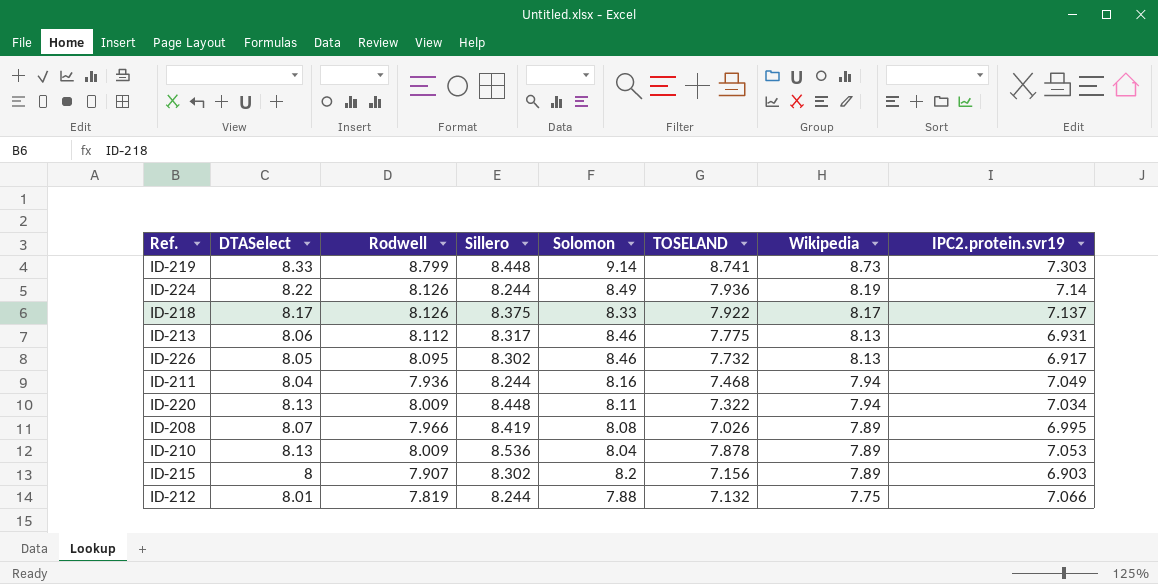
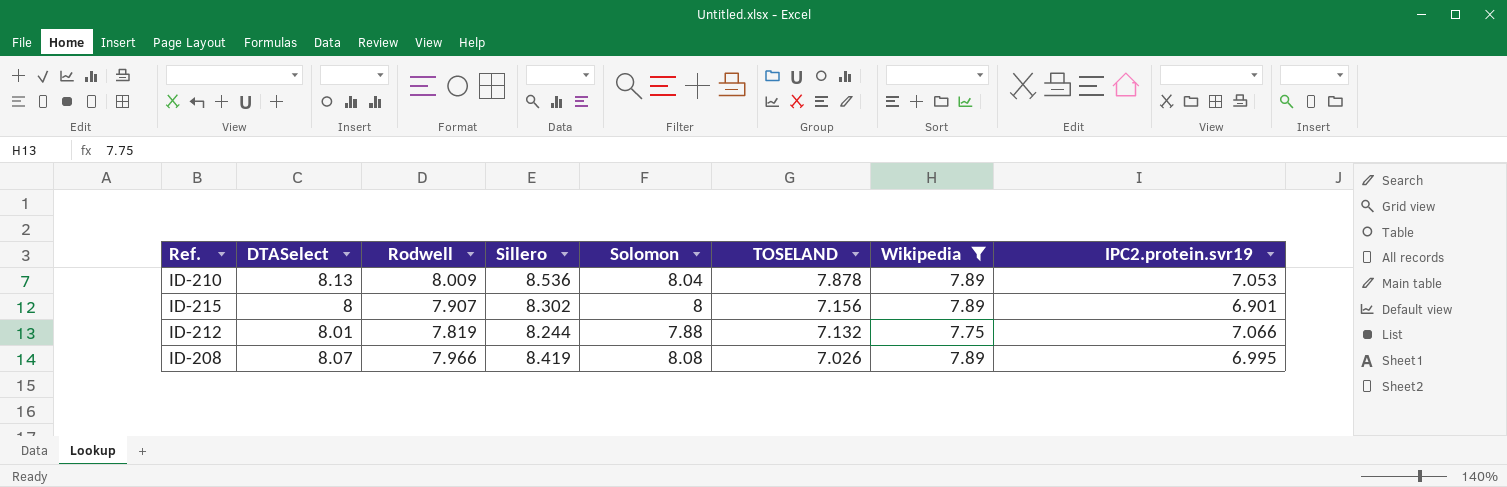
filter: none -> Wikipedia <= 7.89
row order: Wikipedia descending -> TOSELAND descending
ID-215 | Solomon: 8.2 -> 8
ID-215 | IPC2.protein.svr19: 6.903 -> 6.901

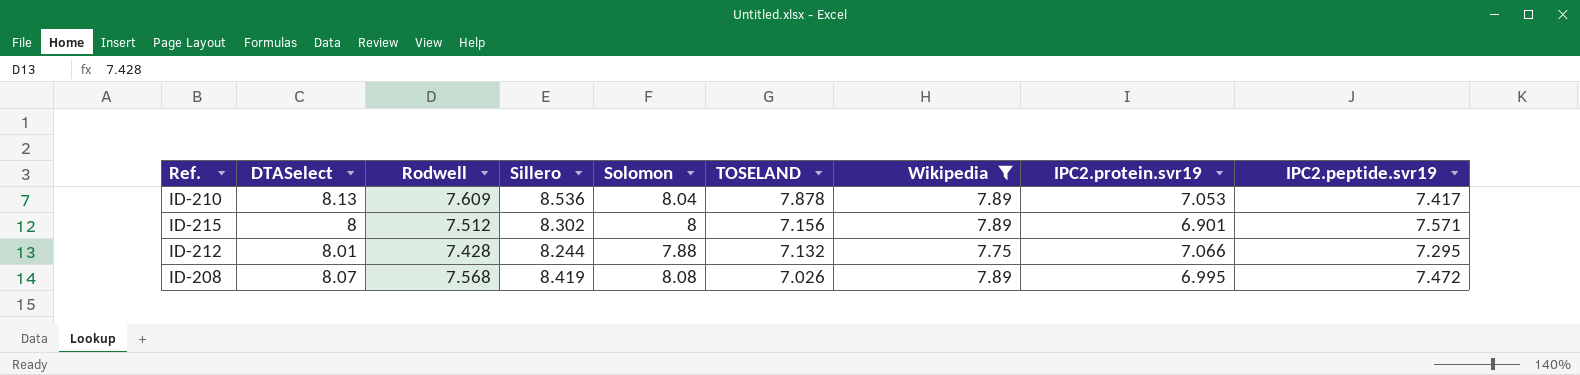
column IPC2.peptide.svr19 | position: none -> 9
ID-210 | Rodwell: 8.009 -> 7.609
ID-215 | Rodwell: 7.907 -> 7.512
ID-212 | Rodwell: 7.819 -> 7.428
ID-208 | Rodwell: 7.966 -> 7.568

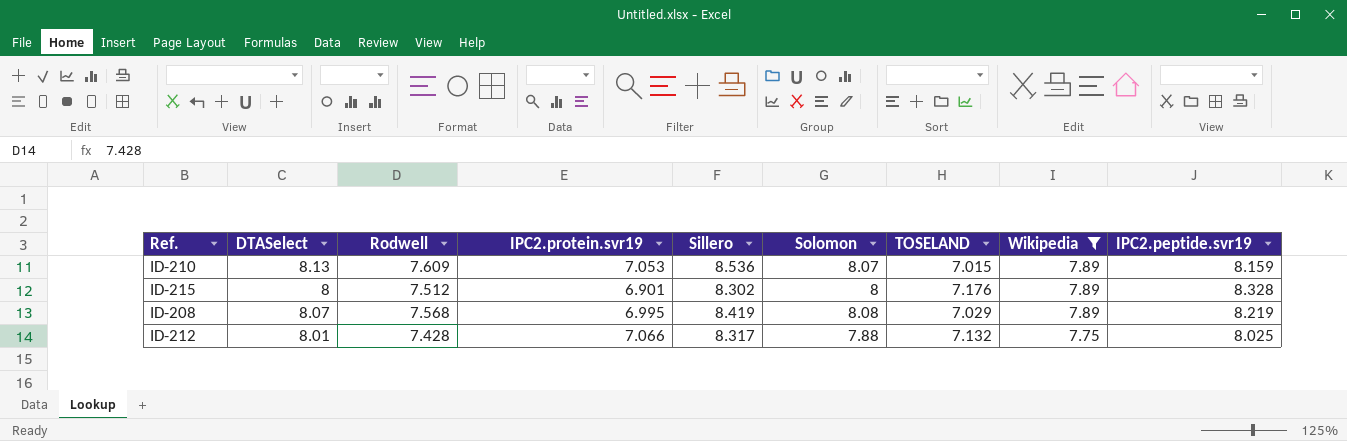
row order: TOSELAND descending -> Wikipedia descending
column IPC2.protein.svr19 | position: 8 -> 4
ID-210 | Solomon: 8.04 -> 8.07
ID-210 | TOSELAND: 7.878 -> 7.015
ID-210 | IPC2.peptide.svr19: 7.417 -> 8.159
ID-215 | TOSELAND: 7.156 -> 7.176
ID-215 | IPC2.peptide.svr19: 7.571 -> 8.328
ID-208 | TOSELAND: 7.026 -> 7.029
ID-208 | IPC2.peptide.svr19: 7.472 -> 8.219
ID-212 | Sillero: 8.244 -> 8.317
ID-212 | IPC2.peptide.svr19: 7.295 -> 8.025

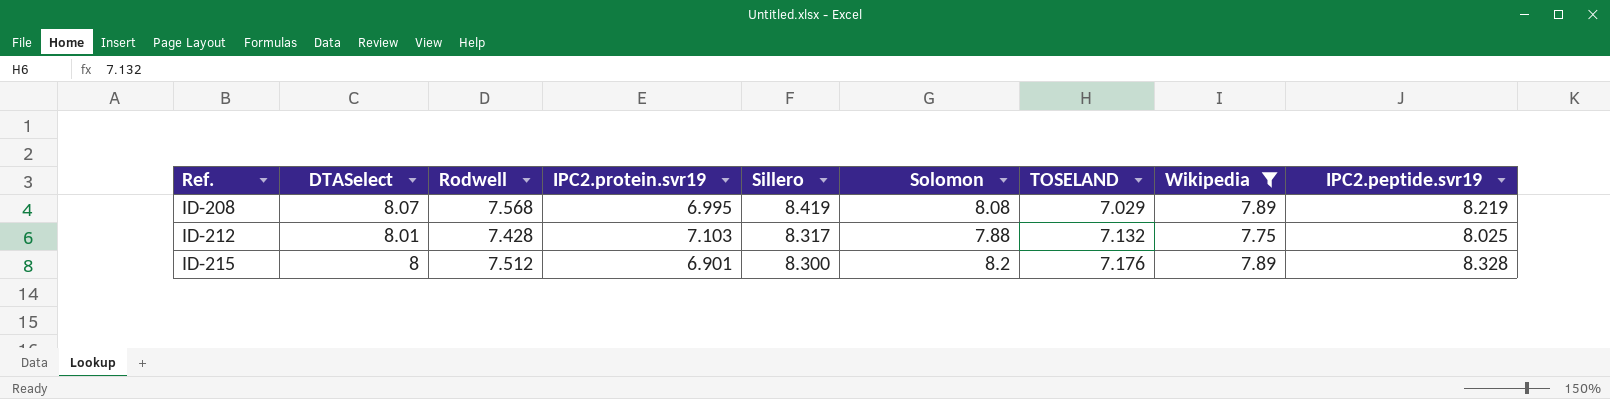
row order: Wikipedia descending -> Ref. ascending
row ID-210: 8.13 | 7.609 | 7.053 | 8.536 | 8.07 | 7.015 | 7.89 | 8.159 -> none
ID-212 | IPC2.protein.svr19: 7.066 -> 7.103
ID-215 | Sillero: 8.302 -> 8.300
ID-215 | Solomon: 8 -> 8.2

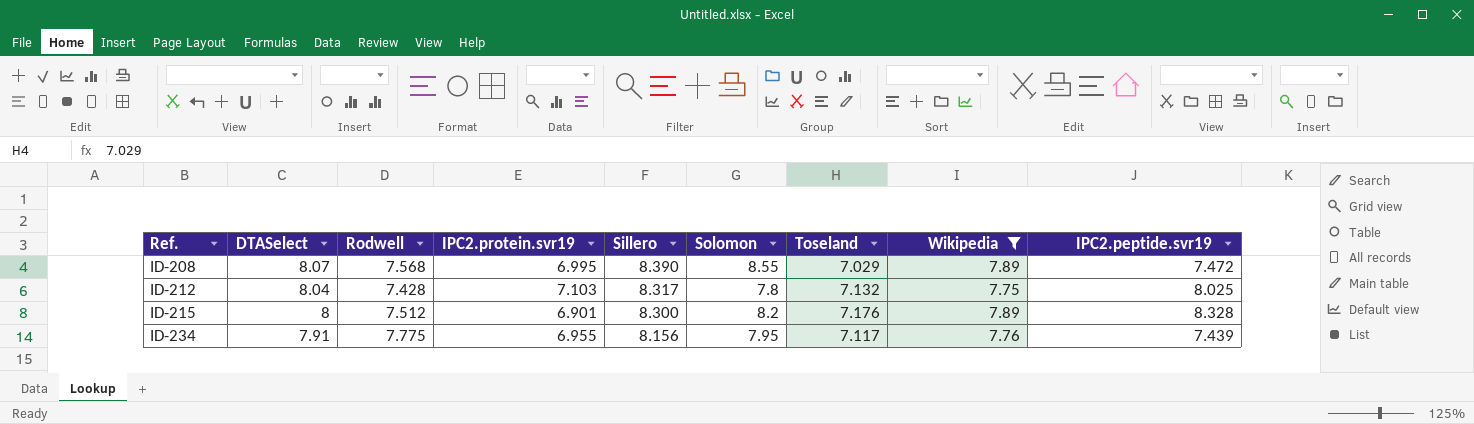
column name: TOSELAND -> Toseland
ID-208 | Sillero: 8.419 -> 8.390
ID-208 | Solomon: 8.08 -> 8.55
ID-208 | IPC2.peptide.svr19: 8.219 -> 7.472
ID-212 | DTASelect: 8.01 -> 8.04
ID-212 | Solomon: 7.88 -> 7.8
row ID-234: none -> 7.91 | 7.775 | 6.955 | 8.156 | 7.95 | 7.117 | 7.76 | 7.439

